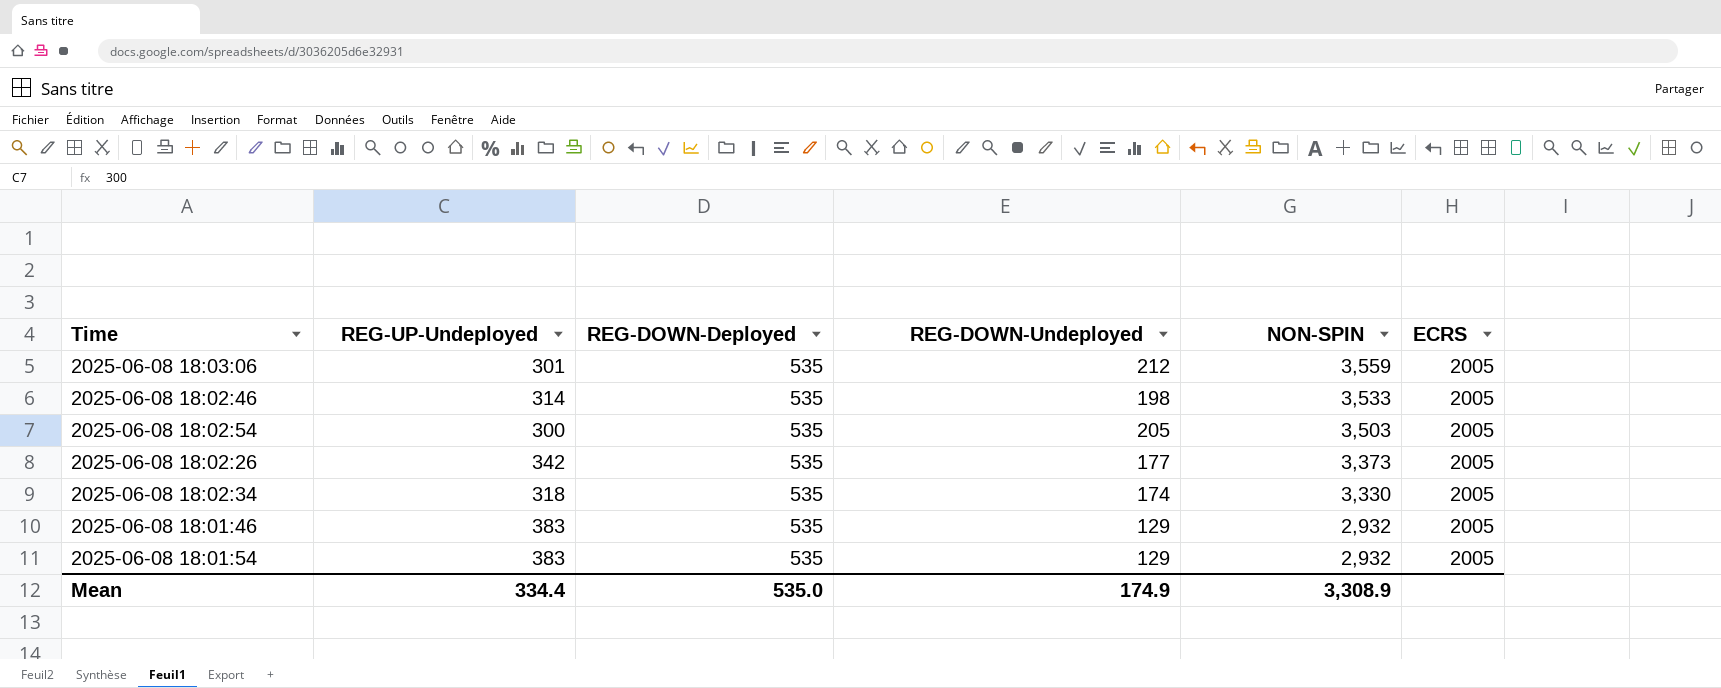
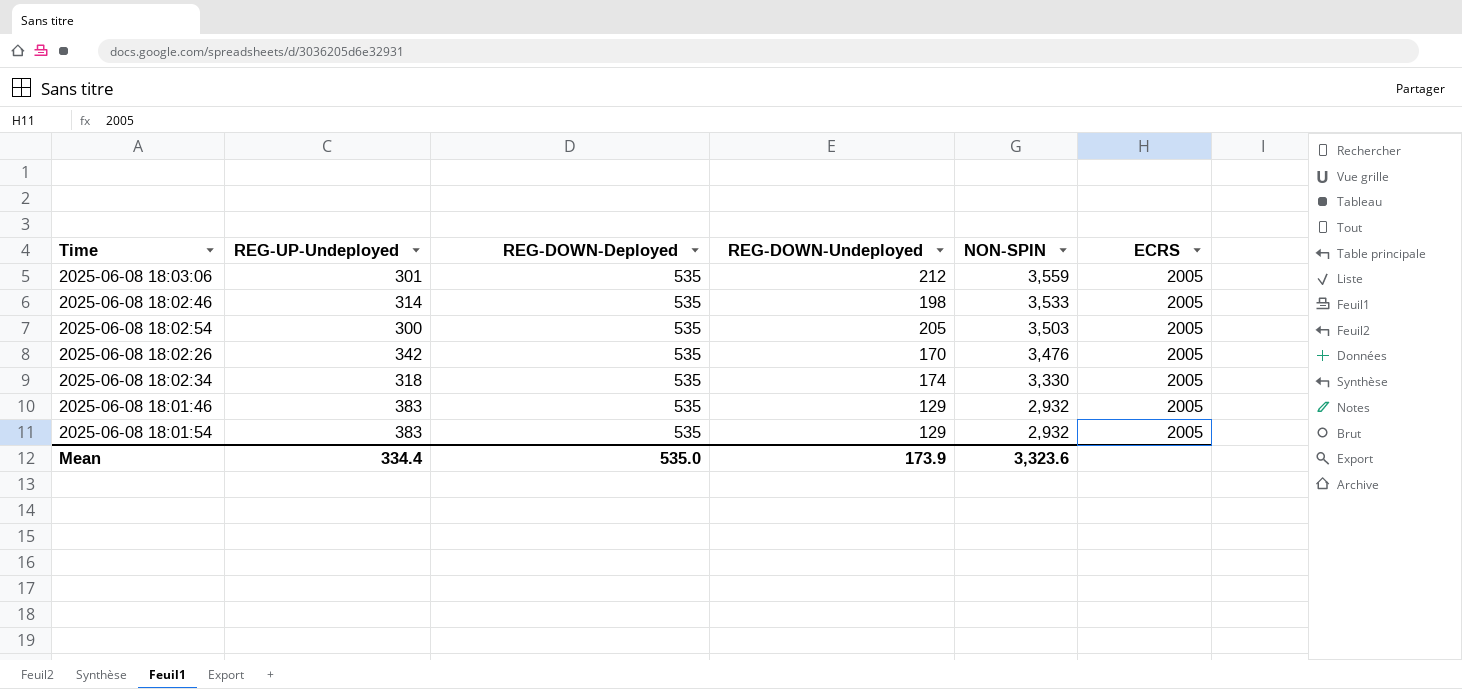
2025-06-08 18:02:26 | REG-DOWN-Undeployed: 177 -> 170
2025-06-08 18:02:26 | NON-SPIN: 3,373 -> 3,476
Mean | REG-DOWN-Undeployed: 174.9 -> 173.9
Mean | NON-SPIN: 3,308.9 -> 3,323.6

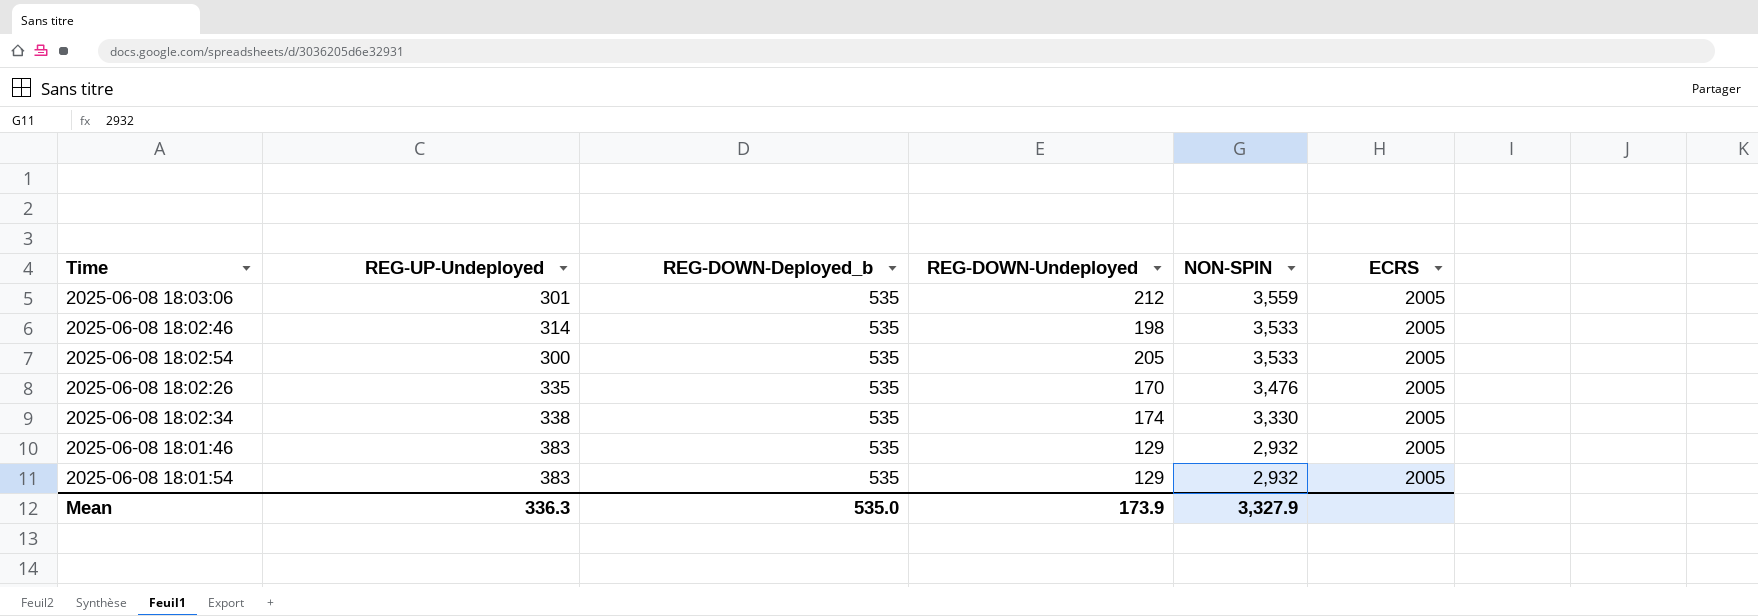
column name: REG-DOWN-Deployed -> REG-DOWN-Deployed_b
2025-06-08 18:02:54 | NON-SPIN: 3,503 -> 3,533
2025-06-08 18:02:26 | REG-UP-Undeployed: 342 -> 335
2025-06-08 18:02:34 | REG-UP-Undeployed: 318 -> 338
Mean | REG-UP-Undeployed: 334.4 -> 336.3
Mean | NON-SPIN: 3,323.6 -> 3,327.9

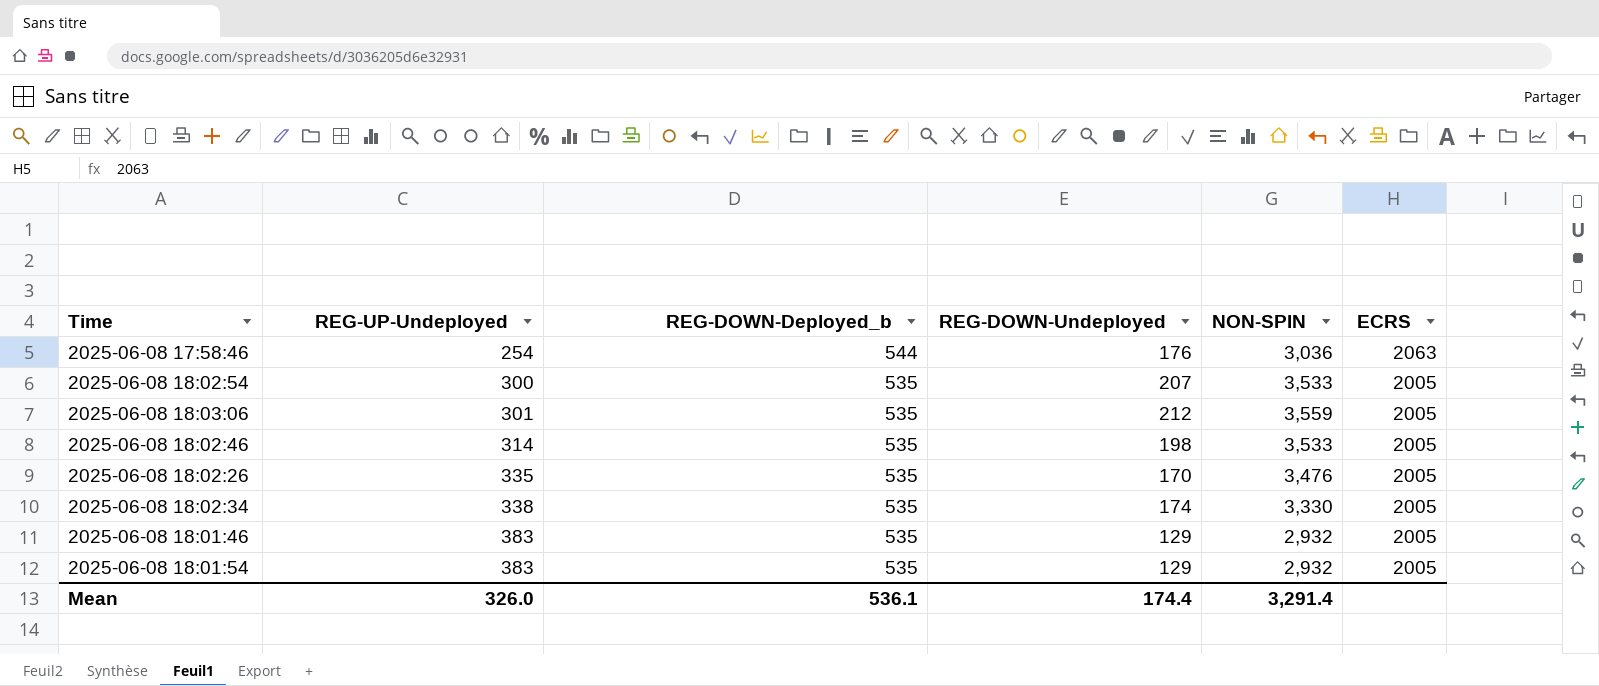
row order: NON-SPIN descending -> REG-UP-Undeployed ascending
row 2025-06-08 17:58:46: none -> 254 | 544 | 176 | 3,036 | 2063
2025-06-08 18:02:54 | REG-DOWN-Undeployed: 205 -> 207
Mean | REG-UP-Undeployed: 336.3 -> 326.0
Mean | REG-DOWN-Deployed_b: 535.0 -> 536.1
Mean | REG-DOWN-Undeployed: 173.9 -> 174.4
Mean | NON-SPIN: 3,327.9 -> 3,291.4

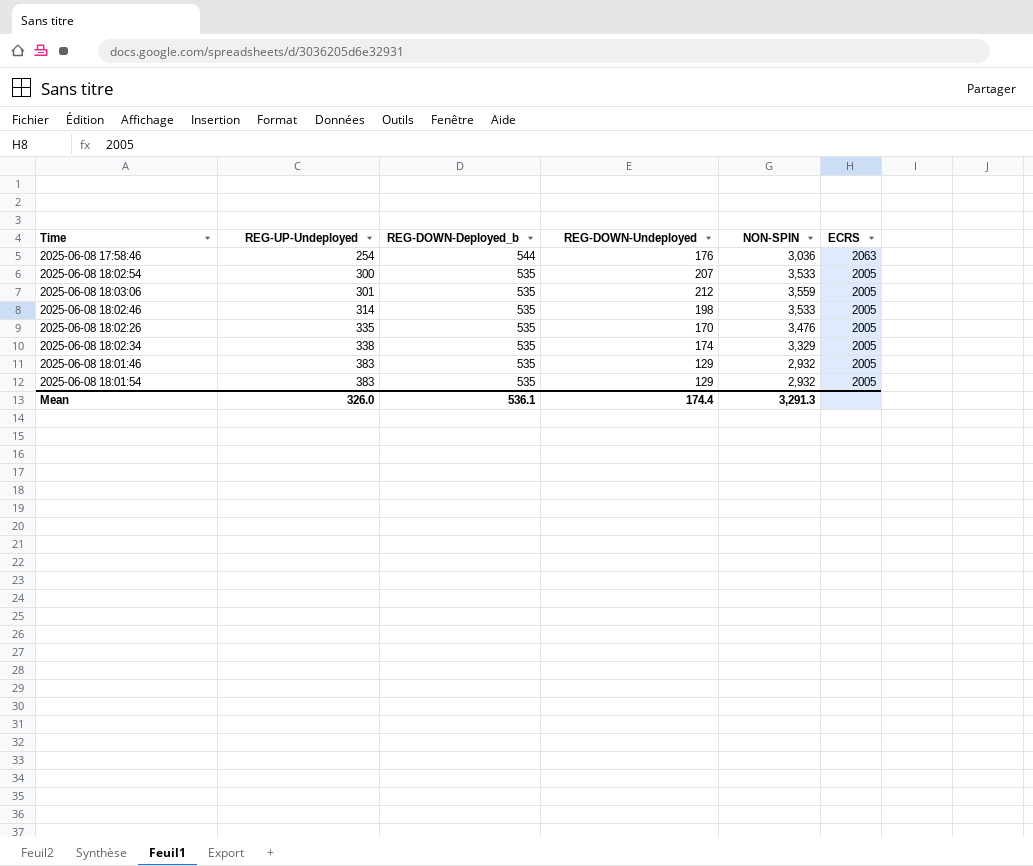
2025-06-08 18:02:34 | NON-SPIN: 3,330 -> 3,329
Mean | NON-SPIN: 3,291.4 -> 3,291.3

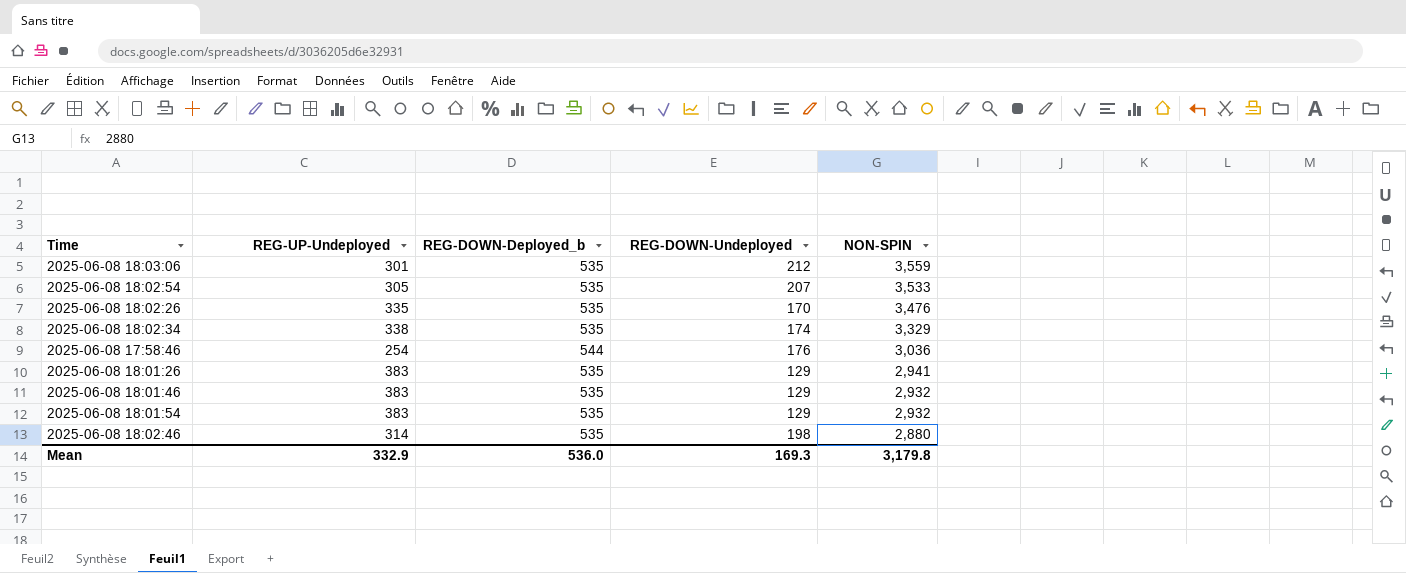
row order: REG-UP-Undeployed ascending -> NON-SPIN descending
column ECRS | position: 6 -> none
2025-06-08 18:02:54 | REG-UP-Undeployed: 300 -> 305
row 2025-06-08 18:01:26: none -> 383 | 535 | 129 | 2,941
2025-06-08 18:02:46 | NON-SPIN: 3,533 -> 2,880
Mean | REG-UP-Undeployed: 326.0 -> 332.9
Mean | REG-DOWN-Deployed_b: 536.1 -> 536.0
Mean | REG-DOWN-Undeployed: 174.4 -> 169.3
Mean | NON-SPIN: 3,291.3 -> 3,179.8

